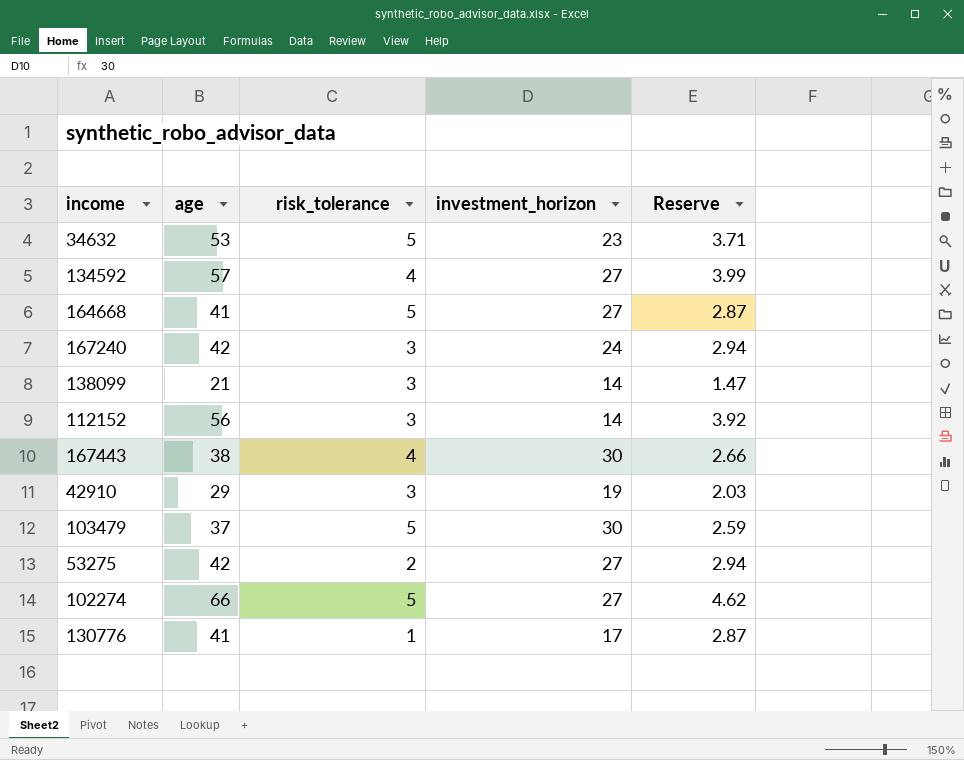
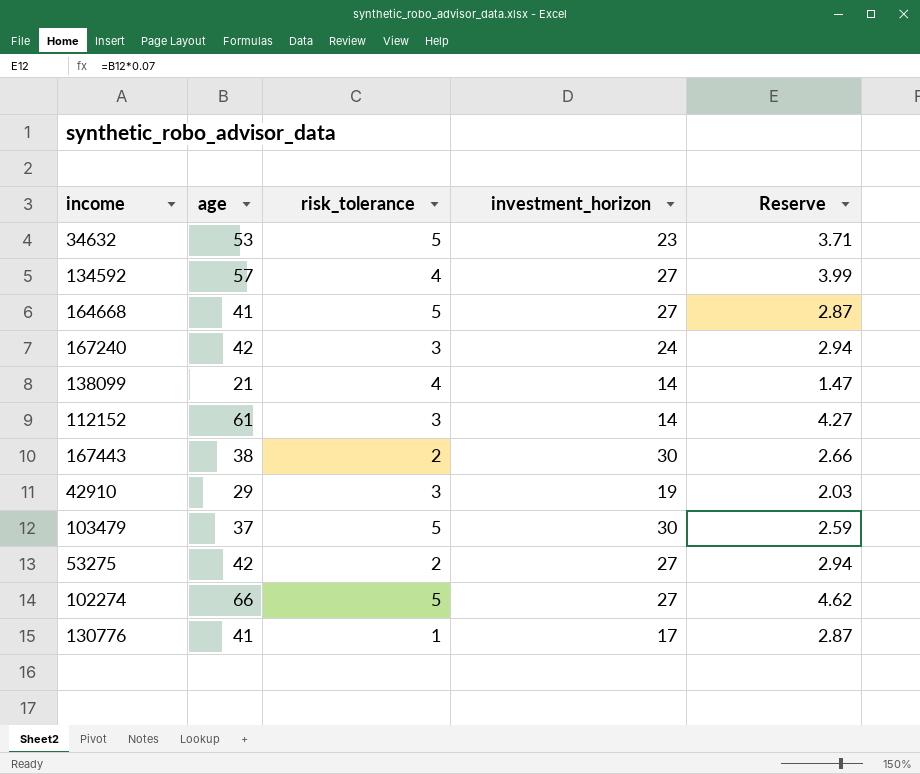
138099 | risk_tolerance: 3 -> 4
112152 | age: 56 -> 61
112152 | Reserve: 3.92 -> 4.27
167443 | risk_tolerance: 4 -> 2

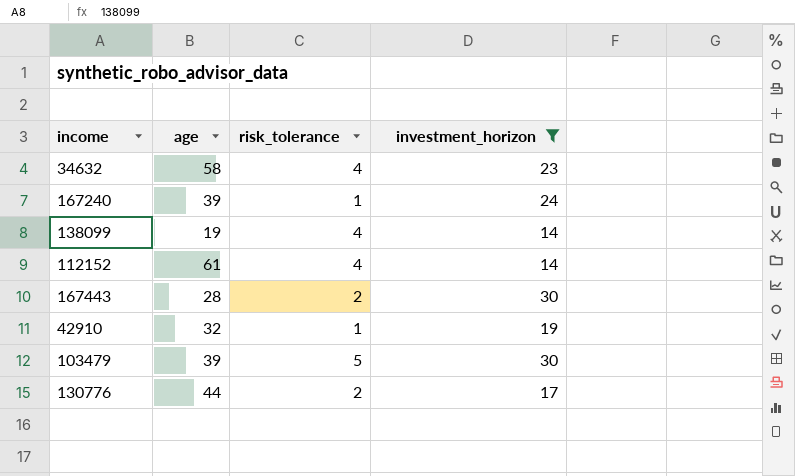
filter: none -> investment_horizon != 27
column Reserve | formula: [age] * 0.07 -> none
34632 | age: 53 -> 58
34632 | risk_tolerance: 5 -> 4
167240 | age: 42 -> 39
167240 | risk_tolerance: 3 -> 1
138099 | age: 21 -> 19
112152 | risk_tolerance: 3 -> 4
167443 | age: 38 -> 28
42910 | age: 29 -> 32
42910 | risk_tolerance: 3 -> 1
103479 | age: 37 -> 39
130776 | age: 41 -> 44
130776 | risk_tolerance: 1 -> 2

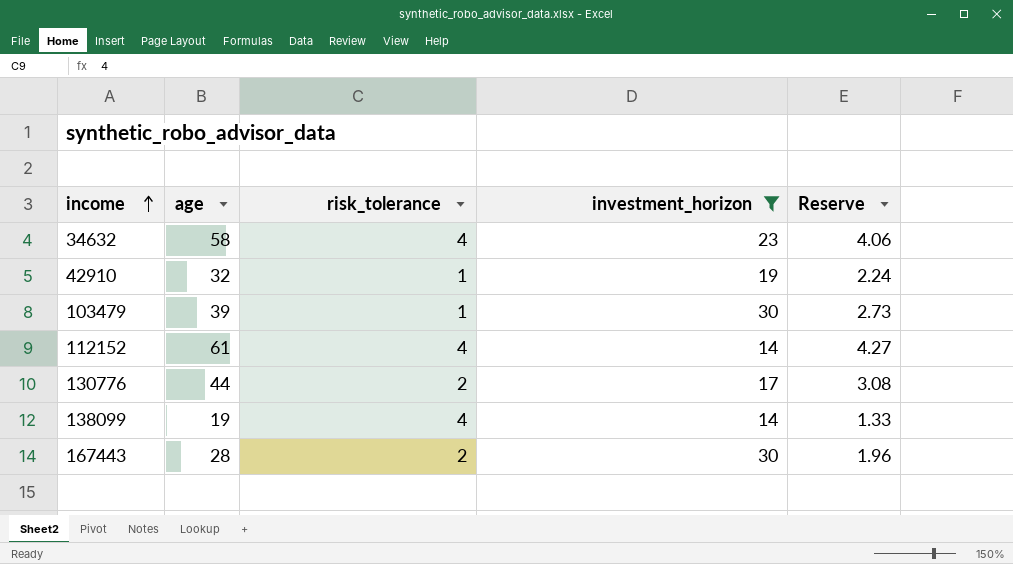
row order: none -> income ascending
column Reserve | formula: none -> [age] * 0.07
row 167240: 39 | 1 | 24 -> none
103479 | risk_tolerance: 5 -> 1

